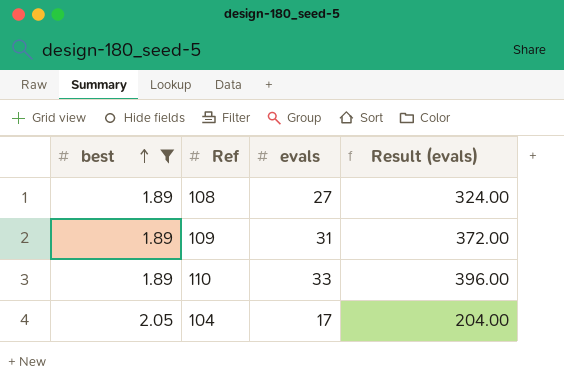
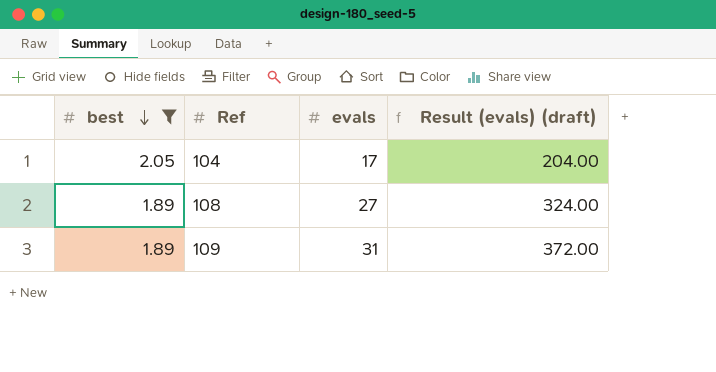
row order: best ascending -> best descending
column name: Result (evals) -> Result (evals) (draft)
row 110: 1.89 | 33 | 396.00 -> none

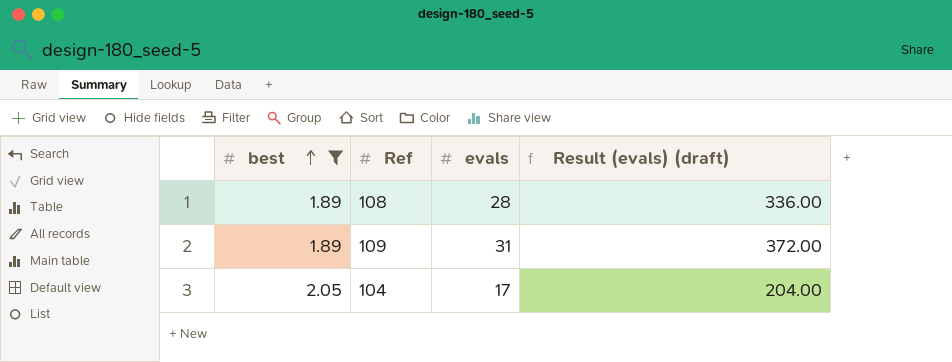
row order: best descending -> best ascending
108 | evals: 27 -> 28
108 | Result (evals) (draft): 324.00 -> 336.00

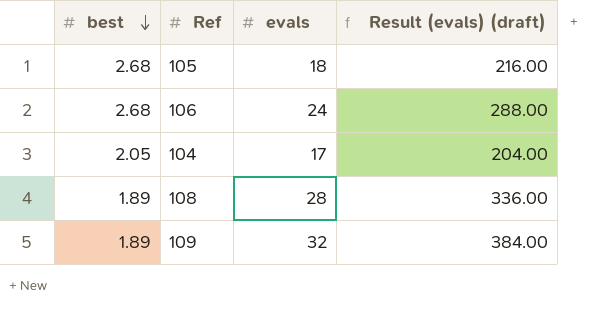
filter: best != 2.68 -> none
row order: best ascending -> best descending
109 | evals: 31 -> 32
109 | Result (evals) (draft): 372.00 -> 384.00

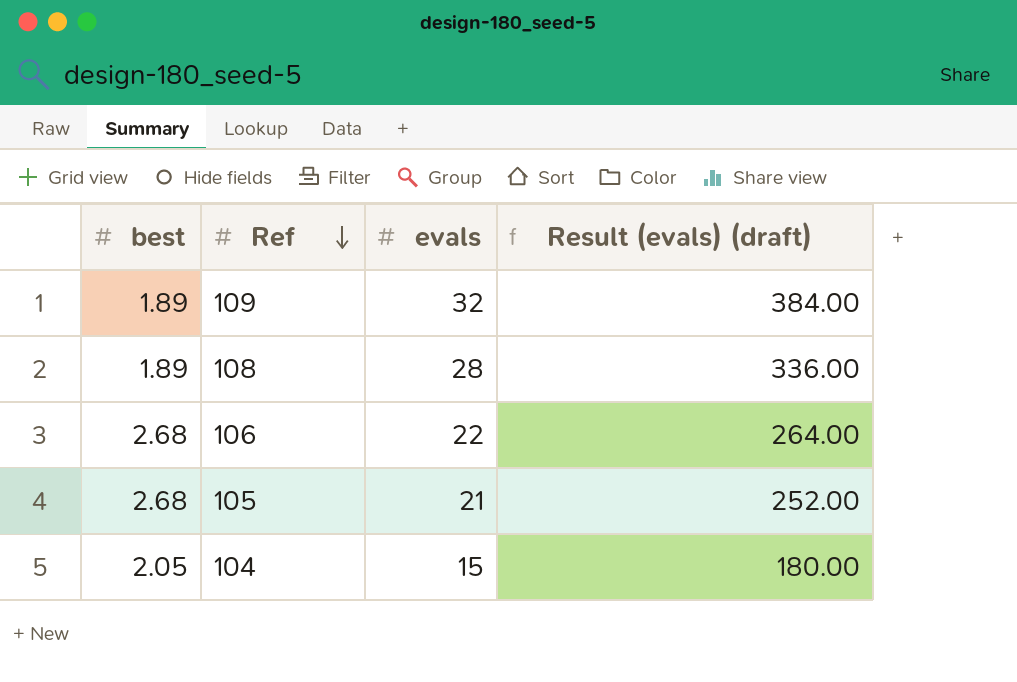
row order: best descending -> Ref descending
106 | evals: 24 -> 22
106 | Result (evals) (draft): 288.00 -> 264.00
105 | evals: 18 -> 21
105 | Result (evals) (draft): 216.00 -> 252.00
104 | evals: 17 -> 15
104 | Result (evals) (draft): 204.00 -> 180.00

